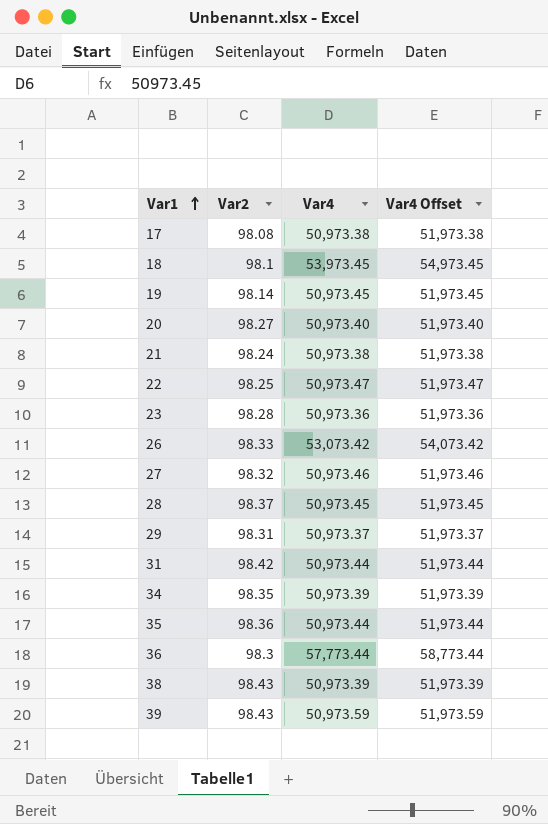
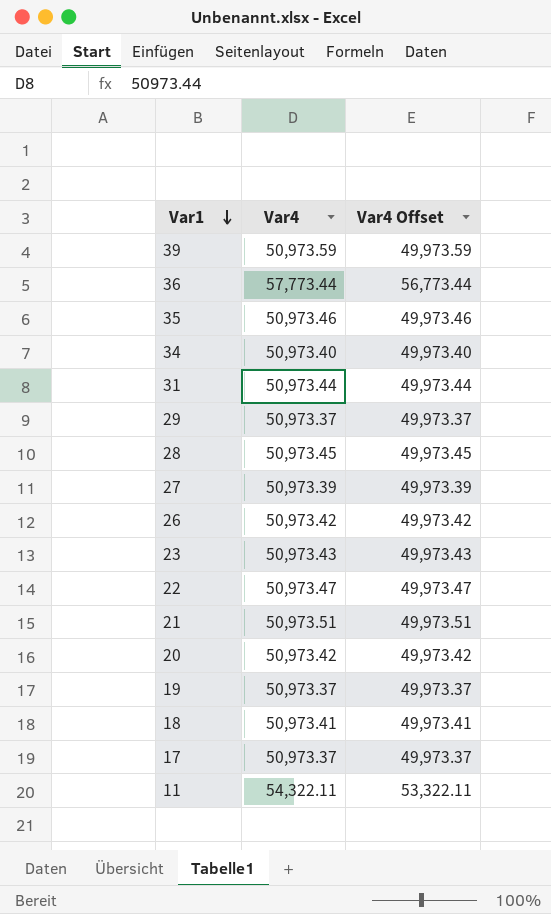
row order: Var1 ascending -> Var1 descending
column Var2 | position: 2 -> none
column Var4 Offset | formula: [Var4] + 1000 -> [Var4] - 1000
row 38: 98.43 | 50,973.39 | 51,973.39 -> none
35 | Var4: 50,973.44 -> 50,973.46
34 | Var4: 50,973.39 -> 50,973.40
27 | Var4: 50,973.46 -> 50,973.39
26 | Var4: 53,073.42 -> 50,973.42
23 | Var4: 50,973.36 -> 50,973.43
21 | Var4: 50,973.38 -> 50,973.51
20 | Var4: 50,973.40 -> 50,973.42
19 | Var4: 50,973.45 -> 50,973.37
18 | Var4: 53,973.45 -> 50,973.41
17 | Var4: 50,973.38 -> 50,973.37
row 11: none -> 54,322.11 | 53,322.11

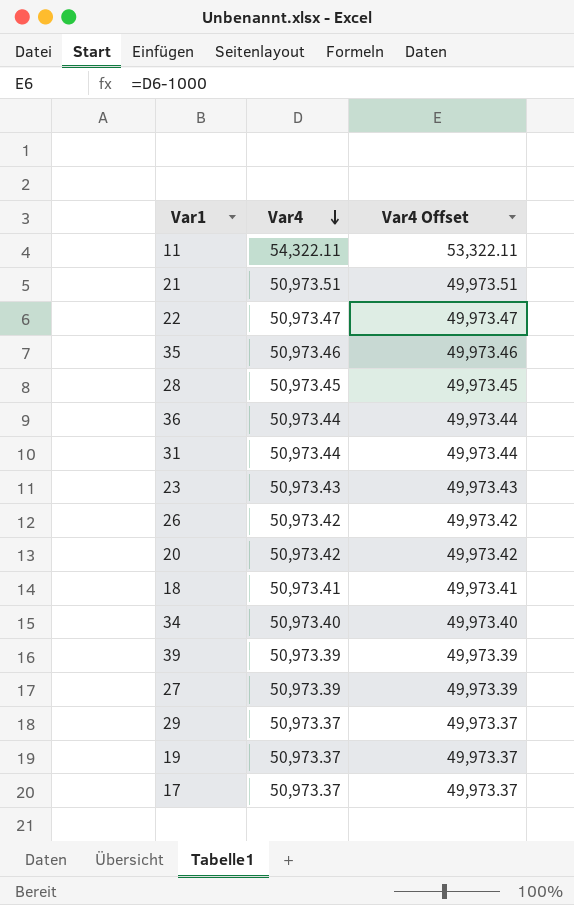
row order: Var1 descending -> Var4 descending
36 | Var4: 57,773.44 -> 50,973.44
36 | Var4 Offset: 56,773.44 -> 49,973.44
39 | Var4: 50,973.59 -> 50,973.39
39 | Var4 Offset: 49,973.59 -> 49,973.39

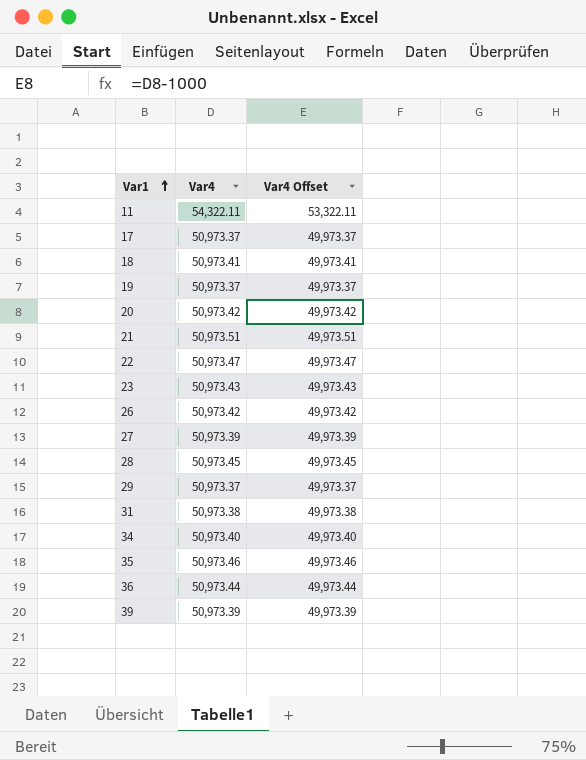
row order: Var4 descending -> Var1 ascending
31 | Var4: 50,973.44 -> 50,973.38
31 | Var4 Offset: 49,973.44 -> 49,973.38

